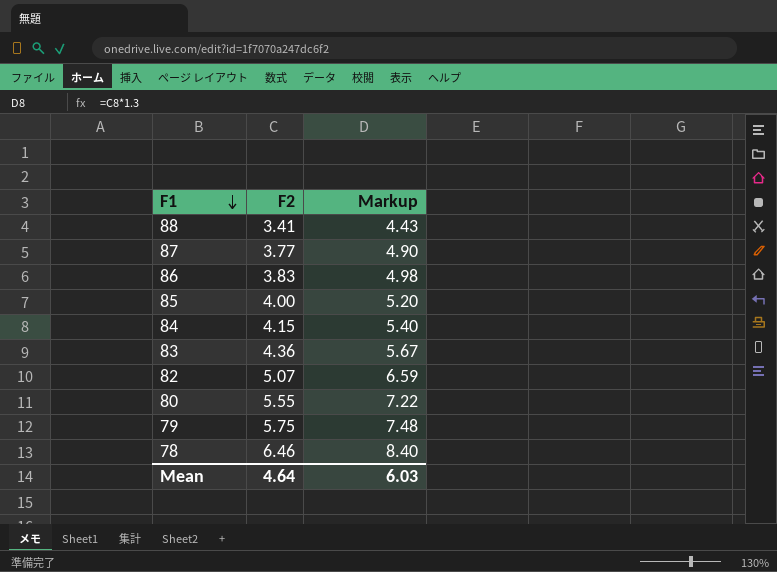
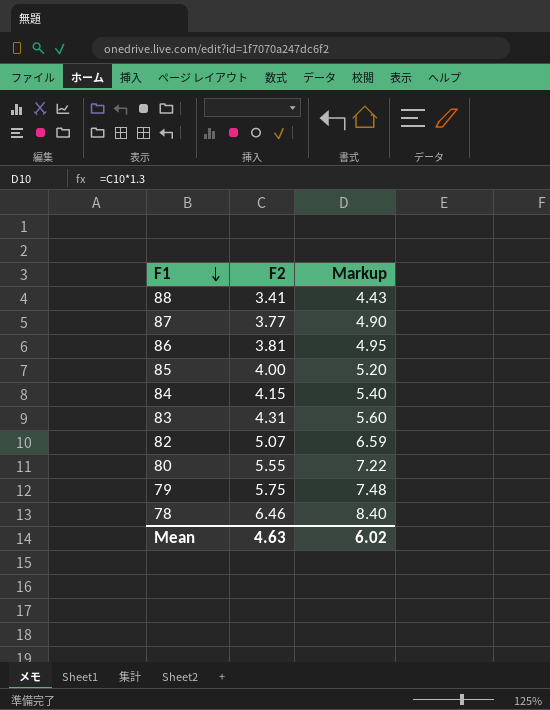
86 | F2: 3.83 -> 3.81
86 | Markup: 4.98 -> 4.95
83 | F2: 4.36 -> 4.31
83 | Markup: 5.67 -> 5.60
Mean | F2: 4.64 -> 4.63
Mean | Markup: 6.03 -> 6.02

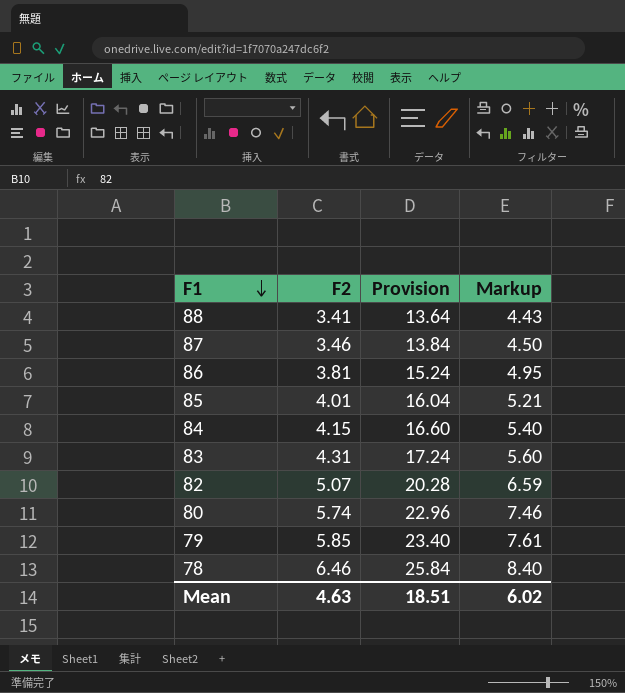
column Provision | formula: none -> [F2] * 4
87 | F2: 3.77 -> 3.46
87 | Markup: 4.90 -> 4.50
85 | F2: 4.00 -> 4.01
85 | Markup: 5.20 -> 5.21
80 | F2: 5.55 -> 5.74
80 | Markup: 7.22 -> 7.46
79 | F2: 5.75 -> 5.85
79 | Markup: 7.48 -> 7.61

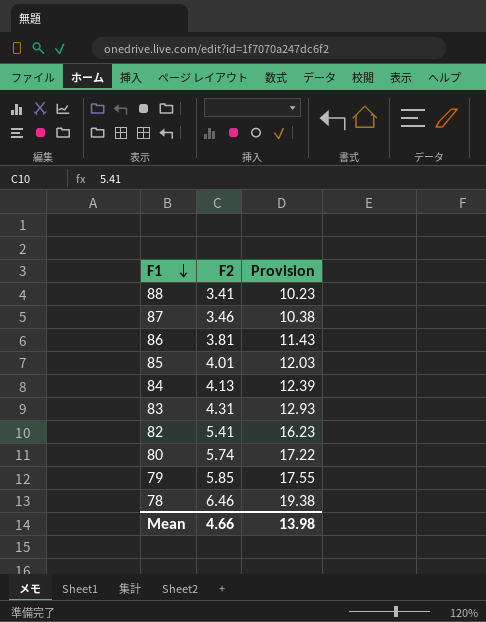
column Markup | formula: [F2] * 1.3 -> none
column Provision | formula: [F2] * 4 -> [F2] * 3
84 | F2: 4.15 -> 4.13
82 | F2: 5.07 -> 5.41
Mean | F2: 4.63 -> 4.66
Mean | Provision: 18.51 -> 13.98

